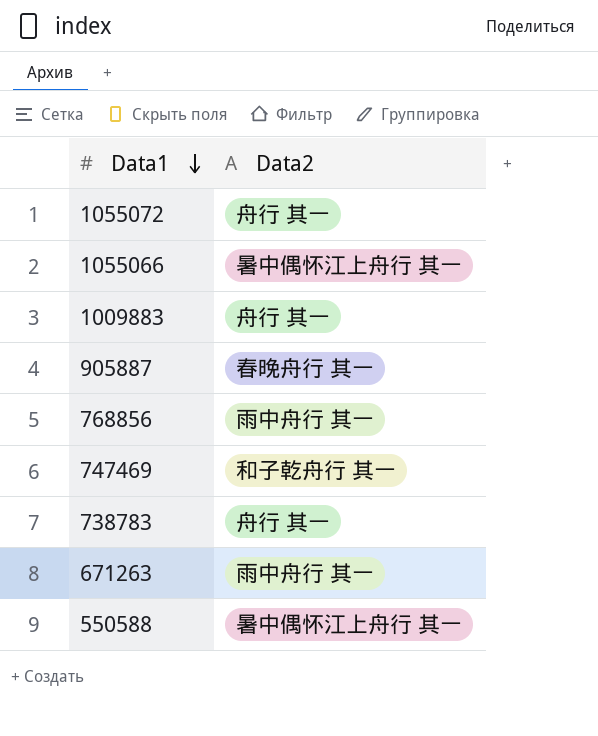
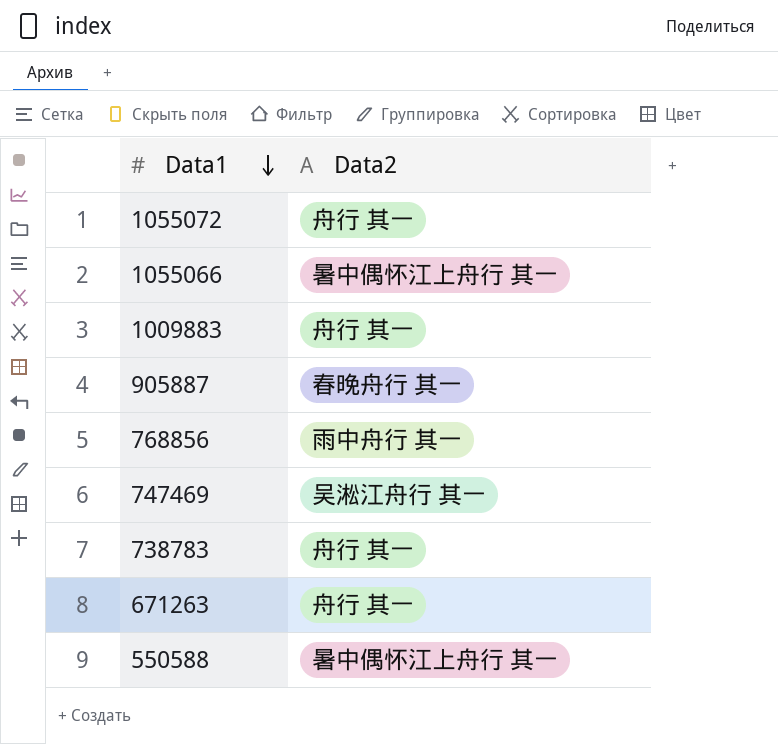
747469 | Data2: 和子乾舟行 其一 -> 吴淞江舟行 其一
671263 | Data2: 雨中舟行 其一 -> 舟行 其一

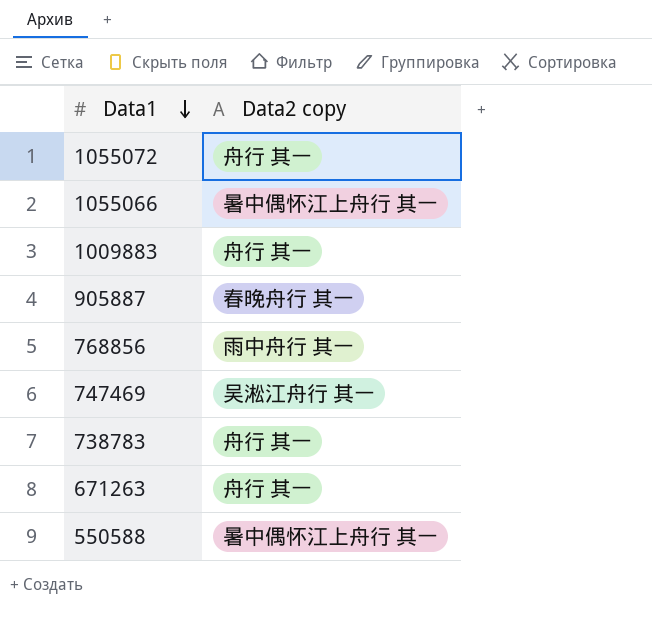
column name: Data2 -> Data2 copy

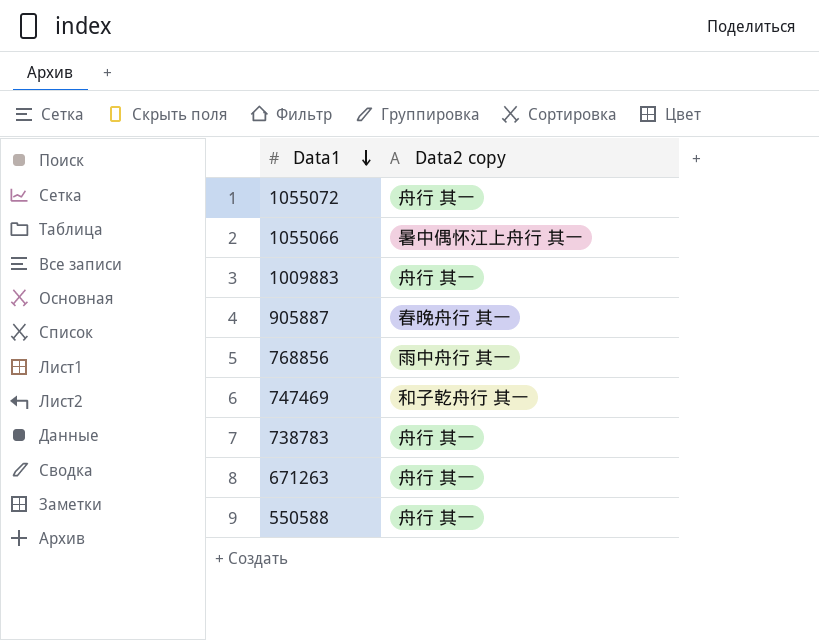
747469 | Data2 copy: 吴淞江舟行 其一 -> 和子乾舟行 其一
550588 | Data2 copy: 暑中偶怀江上舟行 其一 -> 舟行 其一

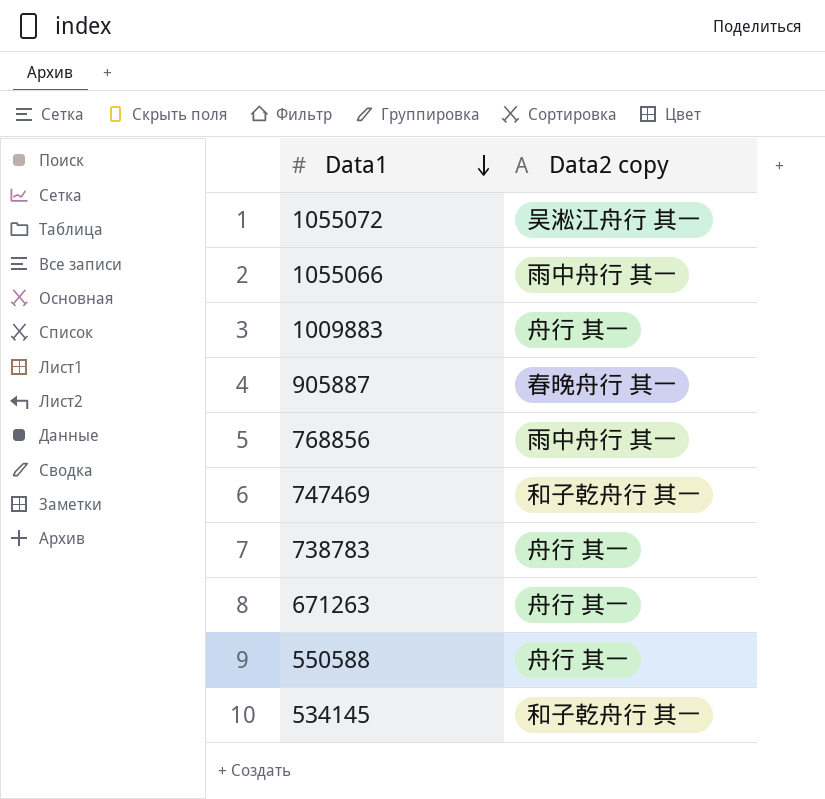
1055072 | Data2 copy: 舟行 其一 -> 吴淞江舟行 其一
1055066 | Data2 copy: 暑中偶怀江上舟行 其一 -> 雨中舟行 其一
row 534145: none -> 和子乾舟行 其一

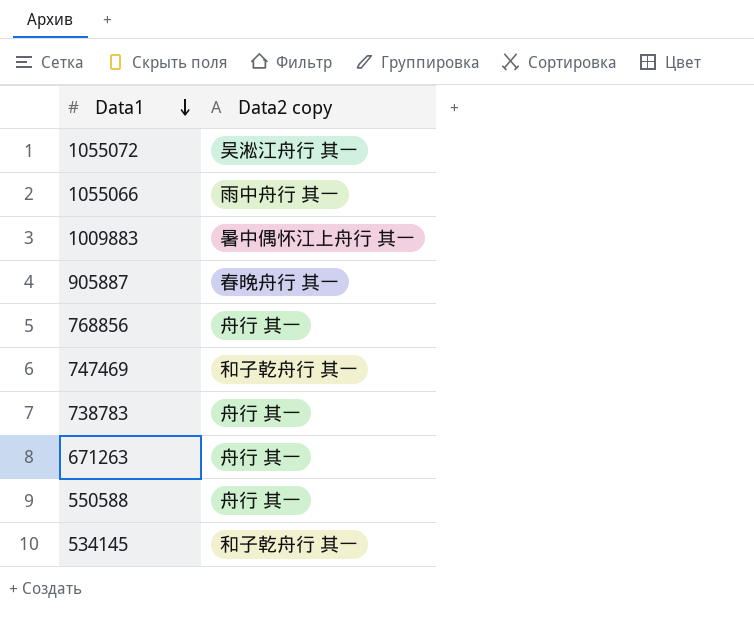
1009883 | Data2 copy: 舟行 其一 -> 暑中偶怀江上舟行 其一
768856 | Data2 copy: 雨中舟行 其一 -> 舟行 其一

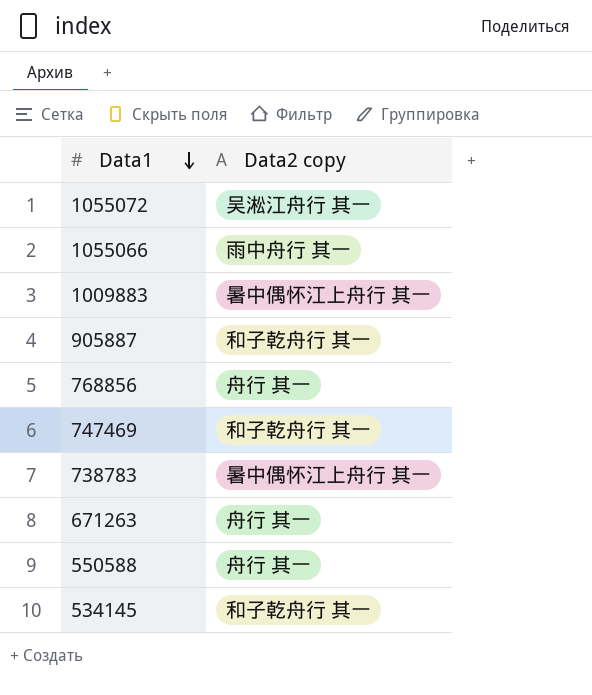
905887 | Data2 copy: 春晚舟行 其一 -> 和子乾舟行 其一
738783 | Data2 copy: 舟行 其一 -> 暑中偶怀江上舟行 其一

